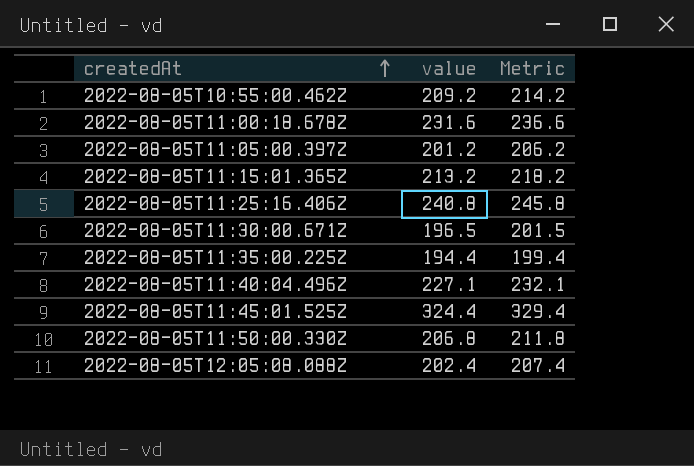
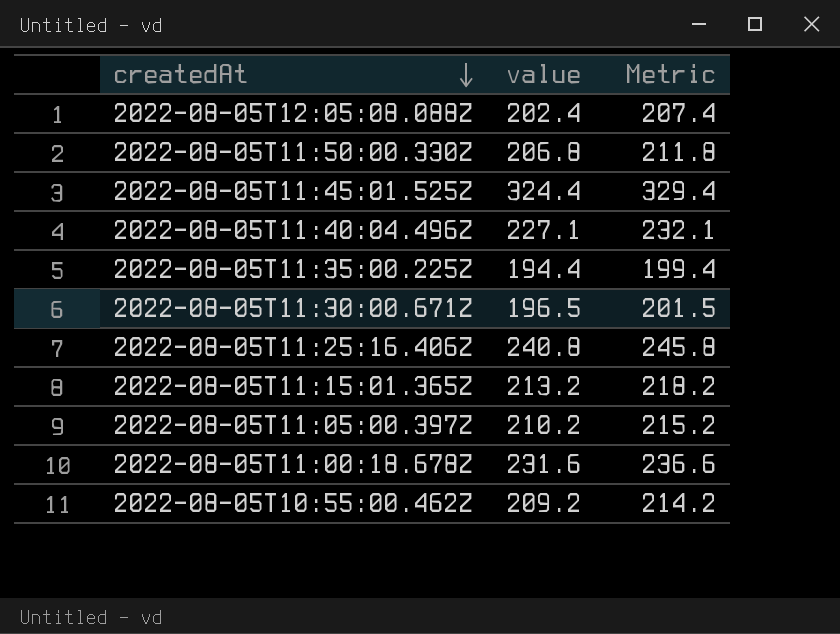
row order: createdAt ascending -> createdAt descending
2022-08-05T11:05:00.397Z | value: 201.2 -> 210.2
2022-08-05T11:05:00.397Z | Metric: 206.2 -> 215.2

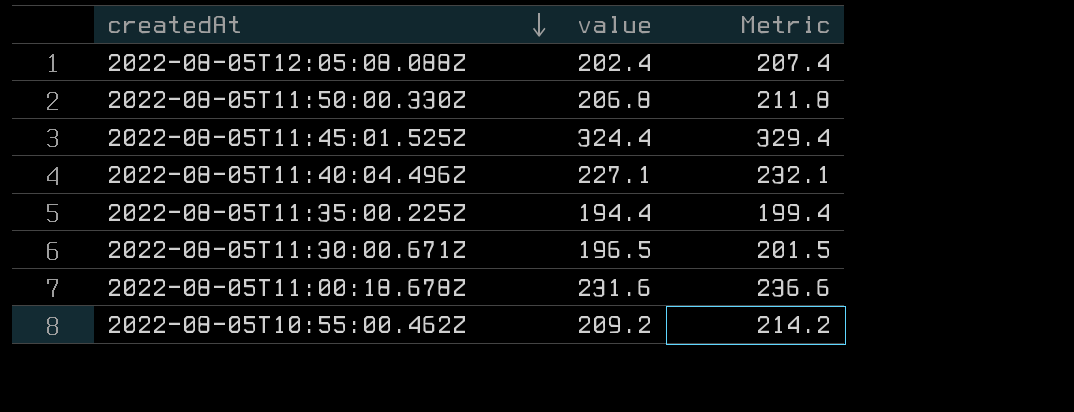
row 2022-08-05T11:25:16.406Z: 240.8 | 245.8 -> none
row 2022-08-05T11:15:01.365Z: 213.2 | 218.2 -> none
row 2022-08-05T11:05:00.397Z: 210.2 | 215.2 -> none

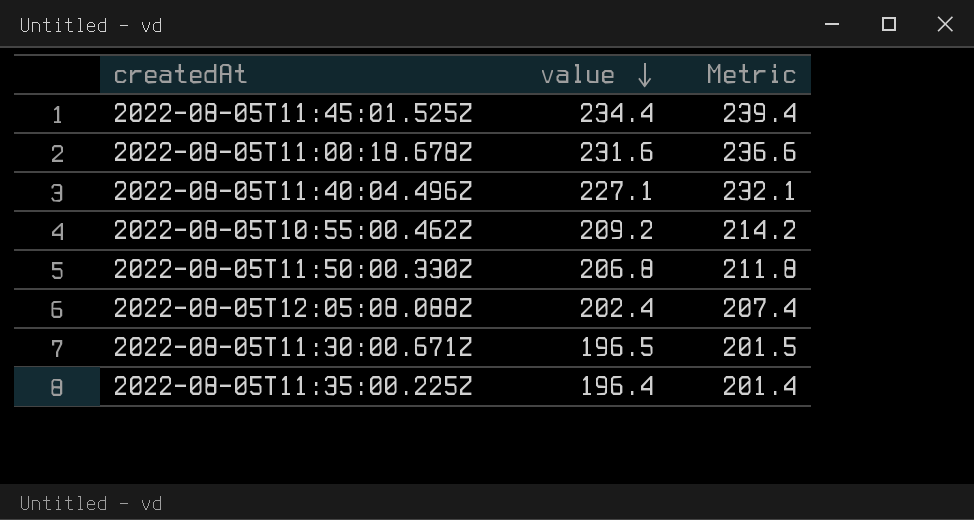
row order: createdAt descending -> value descending
2022-08-05T11:45:01.525Z | value: 324.4 -> 234.4
2022-08-05T11:45:01.525Z | Metric: 329.4 -> 239.4
2022-08-05T11:35:00.225Z | value: 194.4 -> 196.4
2022-08-05T11:35:00.225Z | Metric: 199.4 -> 201.4

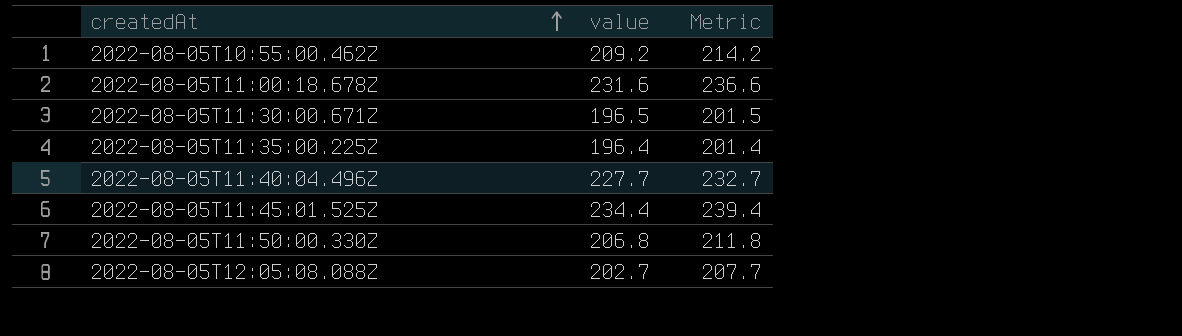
row order: value descending -> createdAt ascending
2022-08-05T11:40:04.496Z | value: 227.1 -> 227.7
2022-08-05T11:40:04.496Z | Metric: 232.1 -> 232.7
2022-08-05T12:05:08.088Z | value: 202.4 -> 202.7
2022-08-05T12:05:08.088Z | Metric: 207.4 -> 207.7

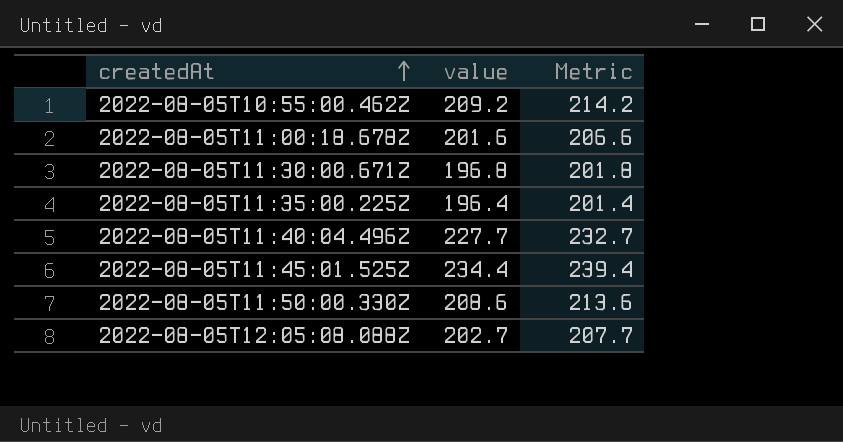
2022-08-05T11:00:18.678Z | value: 231.6 -> 201.6
2022-08-05T11:00:18.678Z | Metric: 236.6 -> 206.6
2022-08-05T11:30:00.671Z | value: 196.5 -> 196.8
2022-08-05T11:30:00.671Z | Metric: 201.5 -> 201.8
2022-08-05T11:50:00.330Z | value: 206.8 -> 208.6
2022-08-05T11:50:00.330Z | Metric: 211.8 -> 213.6

